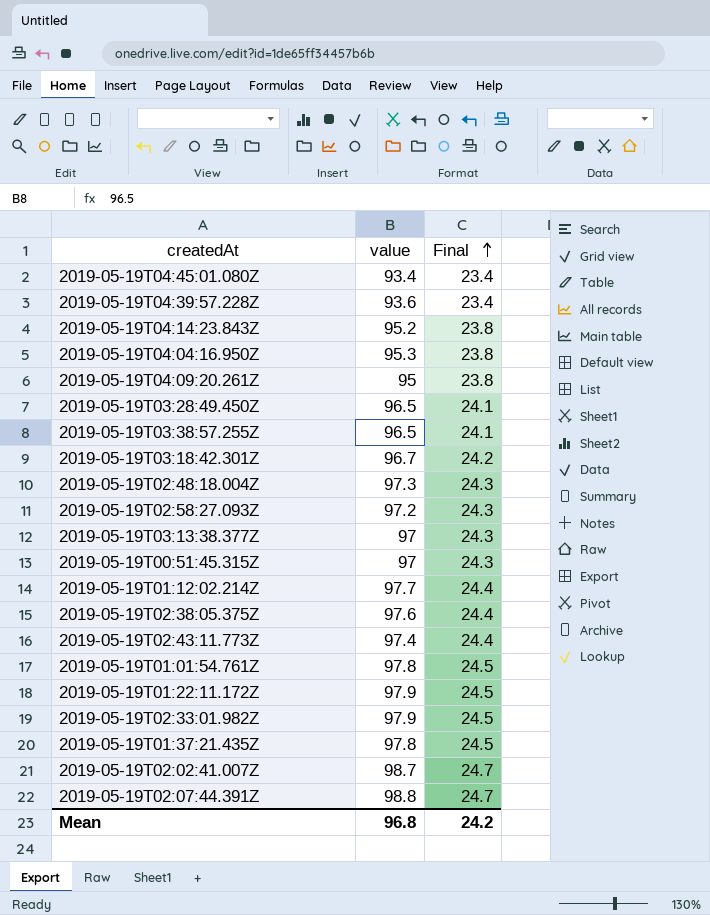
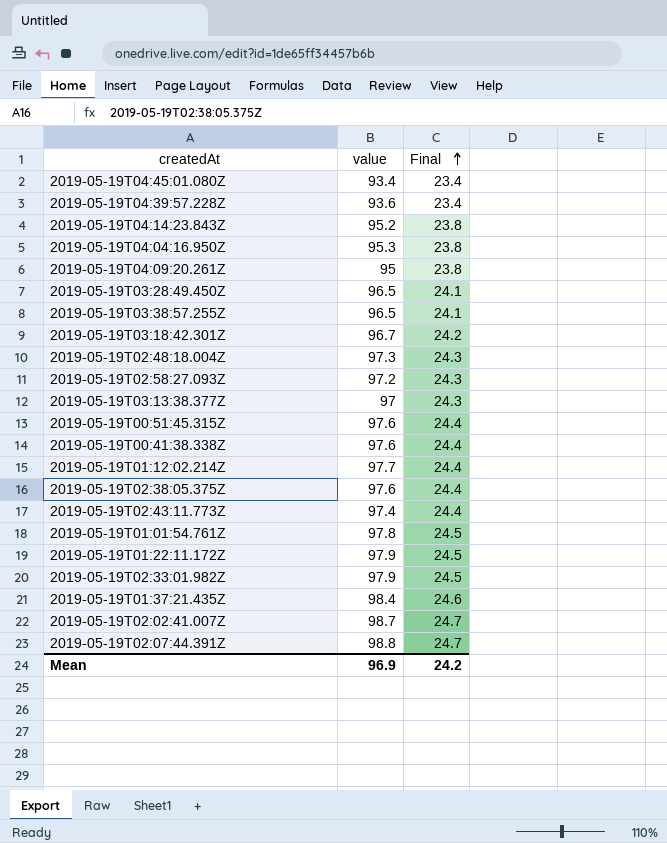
2019-05-19T00:51:45.315Z | value: 97 -> 97.6
2019-05-19T00:51:45.315Z | Final: 24.3 -> 24.4
row 2019-05-19T00:41:38.338Z: none -> 97.6 | 24.4
2019-05-19T01:37:21.435Z | value: 97.8 -> 98.4
2019-05-19T01:37:21.435Z | Final: 24.5 -> 24.6
Mean | value: 96.8 -> 96.9

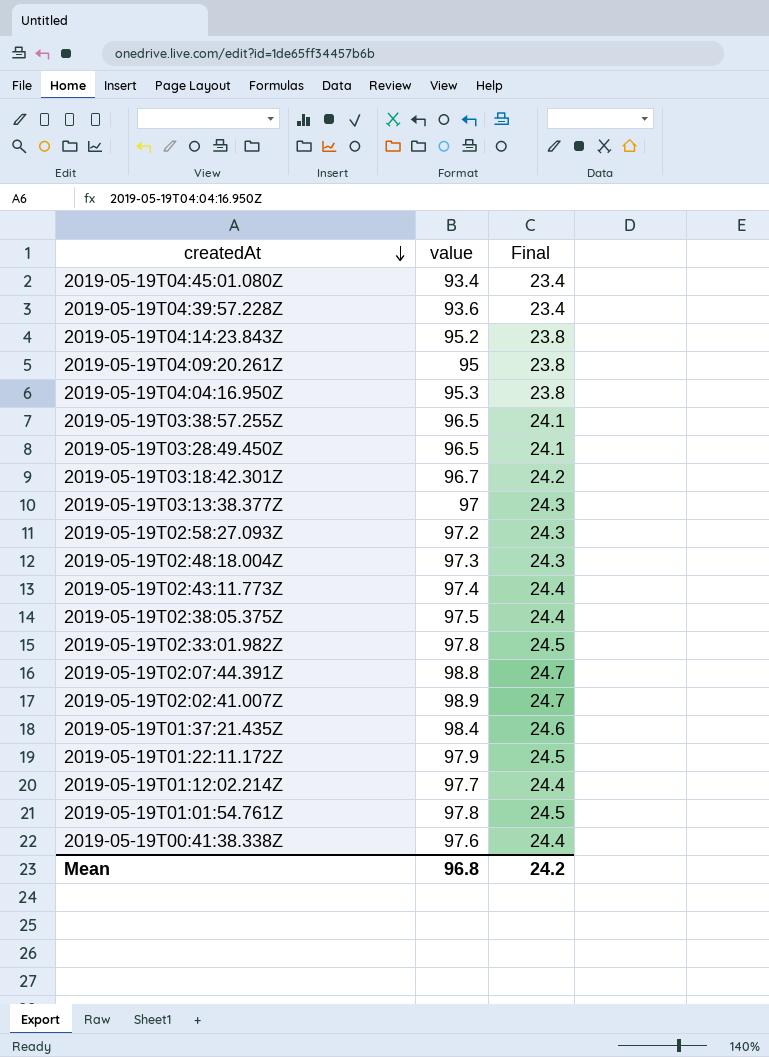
row order: Final ascending -> createdAt descending
row 2019-05-19T00:51:45.315Z: 97.6 | 24.4 -> none
2019-05-19T02:38:05.375Z | value: 97.6 -> 97.5
2019-05-19T02:33:01.982Z | value: 97.9 -> 97.8
2019-05-19T02:02:41.007Z | value: 98.7 -> 98.9
Mean | value: 96.9 -> 96.8

